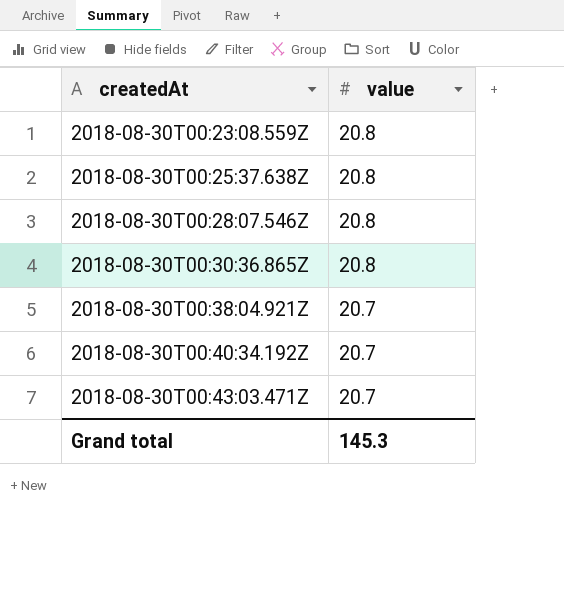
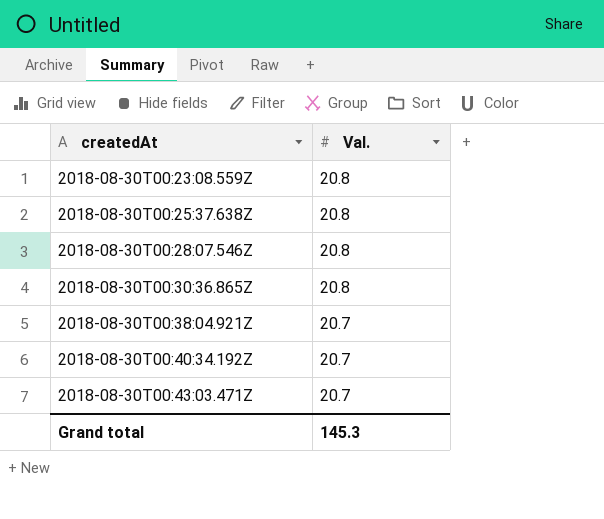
column name: value -> Val.

